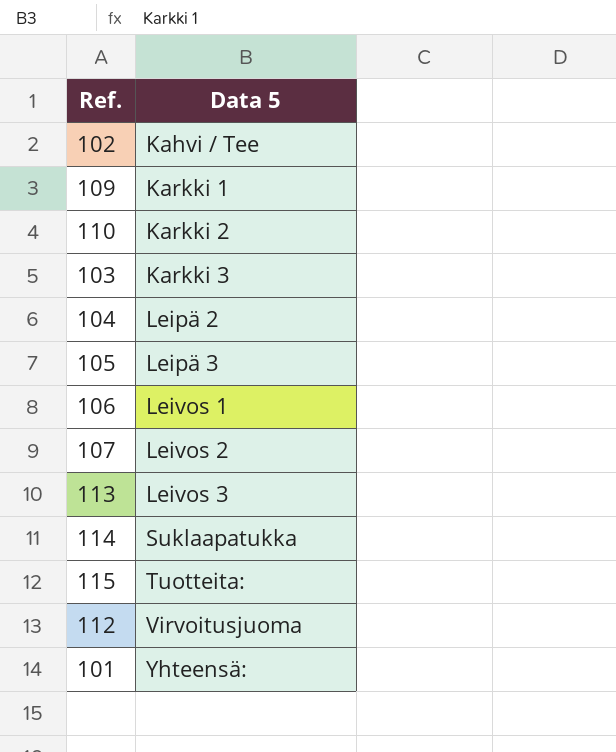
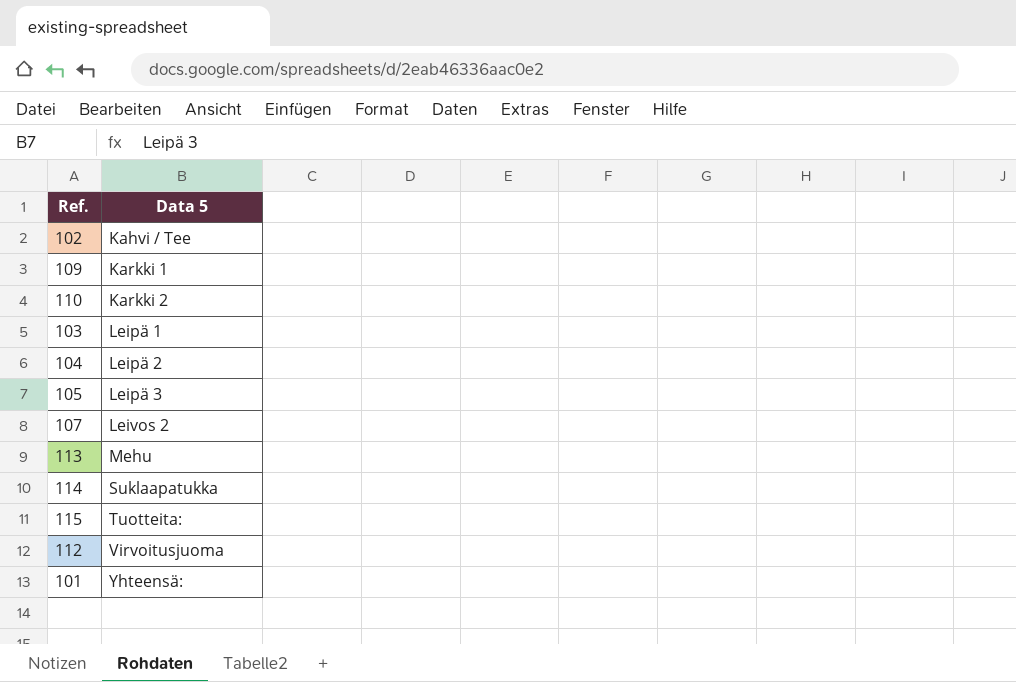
row 106: Leivos 1 -> none
103 | Data 5: Karkki 3 -> Leipä 1
113 | Data 5: Leivos 3 -> Mehu

